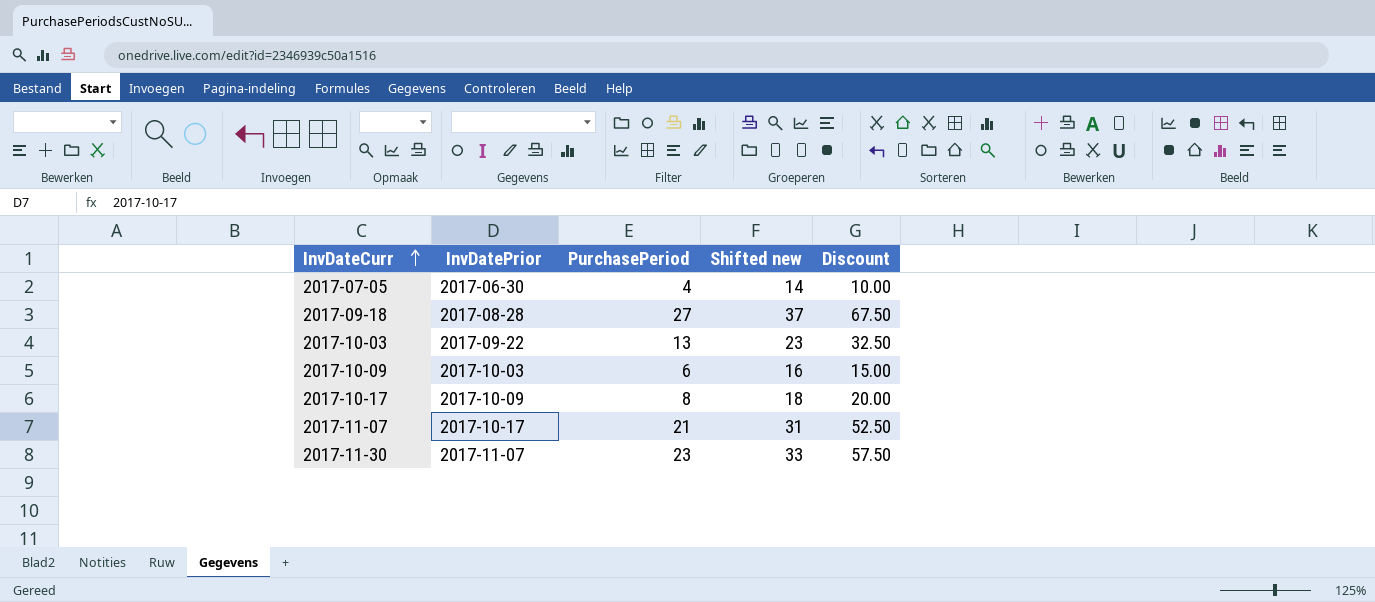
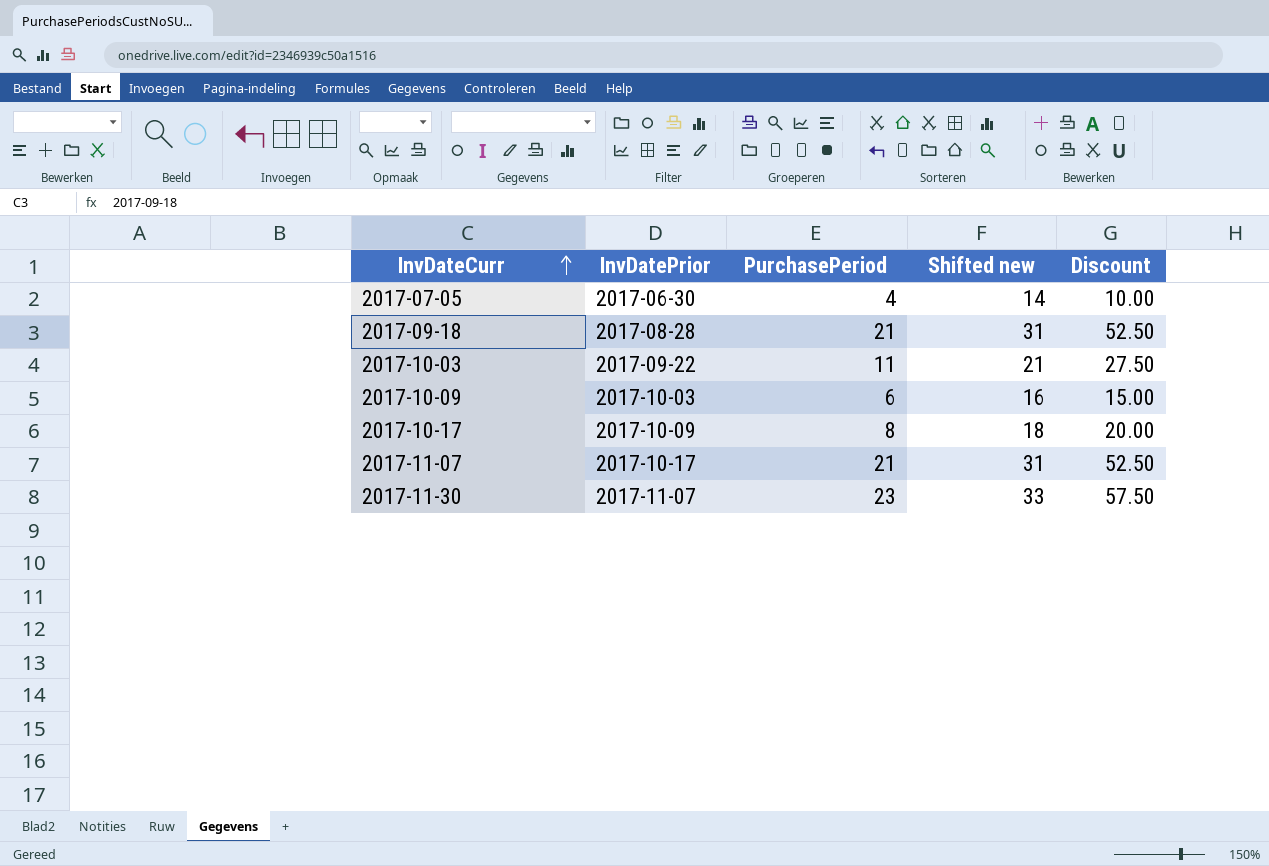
2017-09-18 | PurchasePeriod: 27 -> 21
2017-09-18 | Shifted new: 37 -> 31
2017-09-18 | Discount: 67.50 -> 52.50
2017-10-03 | PurchasePeriod: 13 -> 11
2017-10-03 | Shifted new: 23 -> 21
2017-10-03 | Discount: 32.50 -> 27.50

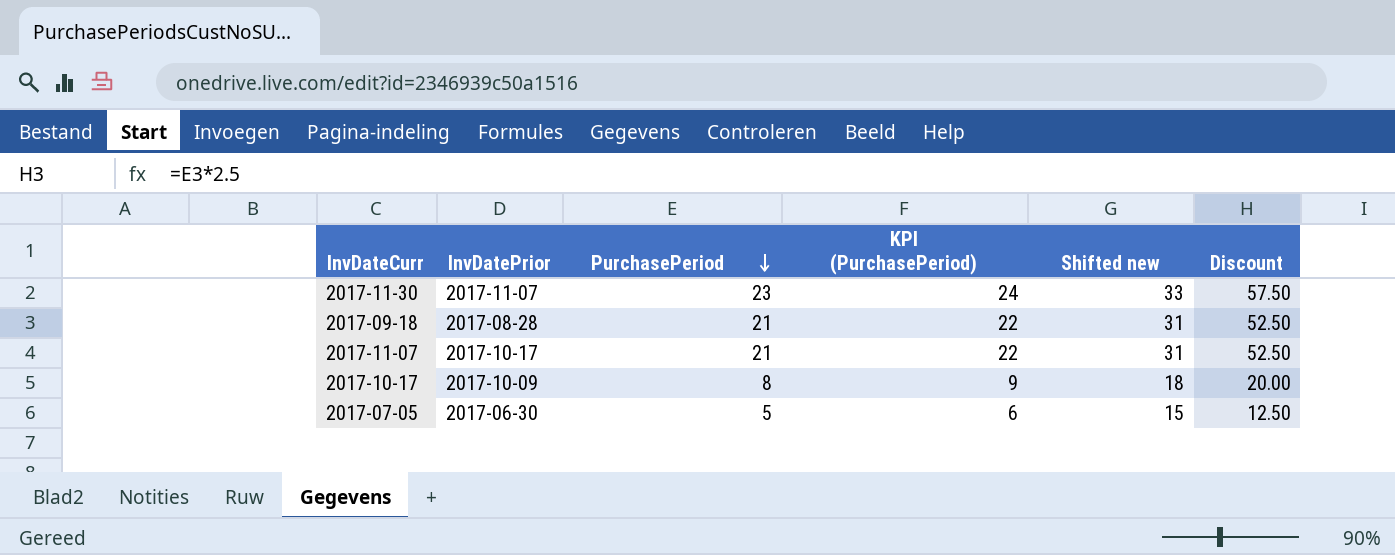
row order: InvDateCurr ascending -> PurchasePeriod descending
column KPI (PurchasePeriod) | formula: none -> [PurchasePeriod] + 1
row 2017-10-03: 2017-09-22 | 11 | 21 | 27.50 -> none
row 2017-10-09: 2017-10-03 | 6 | 16 | 15.00 -> none
2017-07-05 | PurchasePeriod: 4 -> 5
2017-07-05 | Shifted new: 14 -> 15
2017-07-05 | Discount: 10.00 -> 12.50

